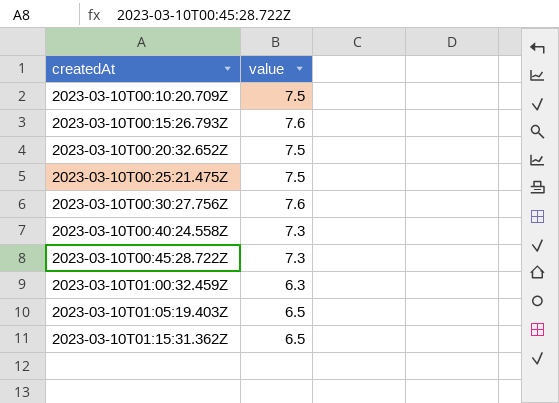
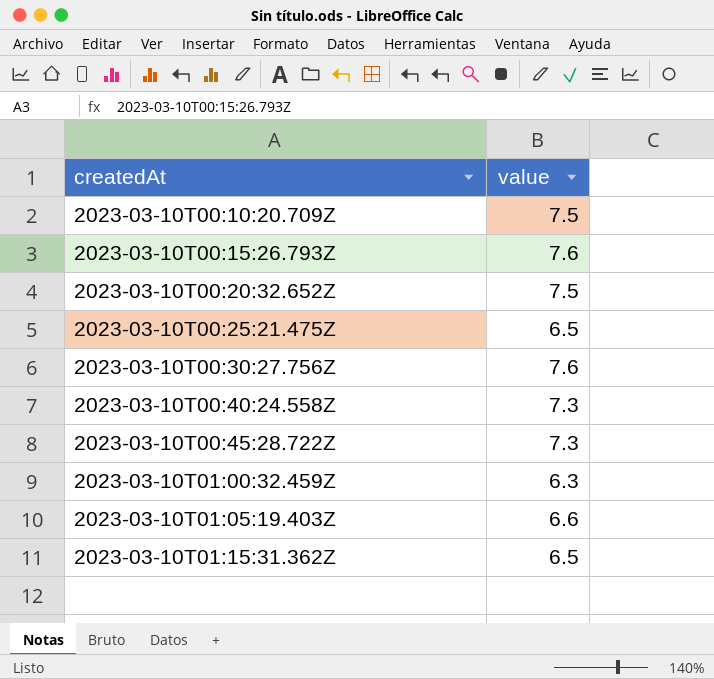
2023-03-10T00:25:21.475Z | value: 7.5 -> 6.5
2023-03-10T01:05:19.403Z | value: 6.5 -> 6.6

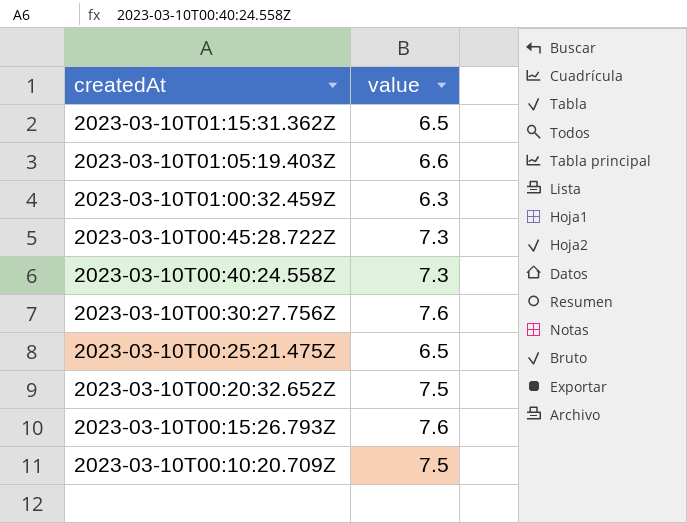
row order: createdAt ascending -> createdAt descending

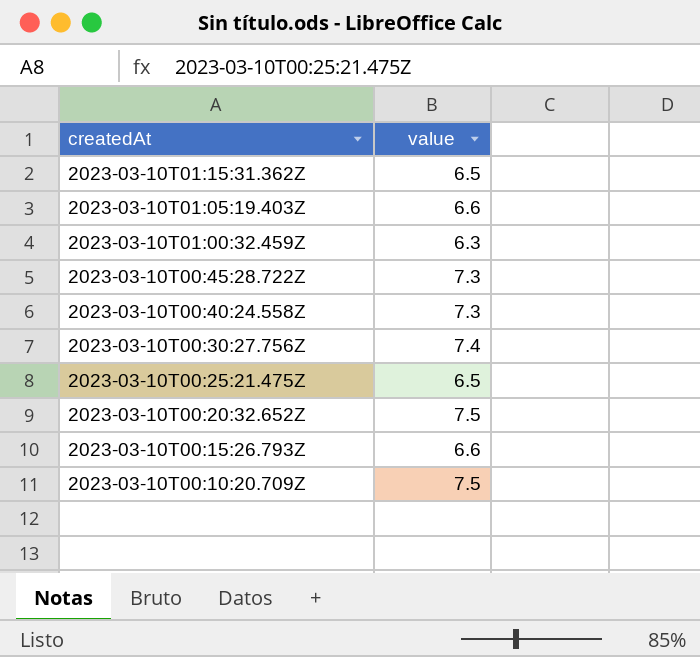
2023-03-10T00:30:27.756Z | value: 7.6 -> 7.4
2023-03-10T00:15:26.793Z | value: 7.6 -> 6.6

